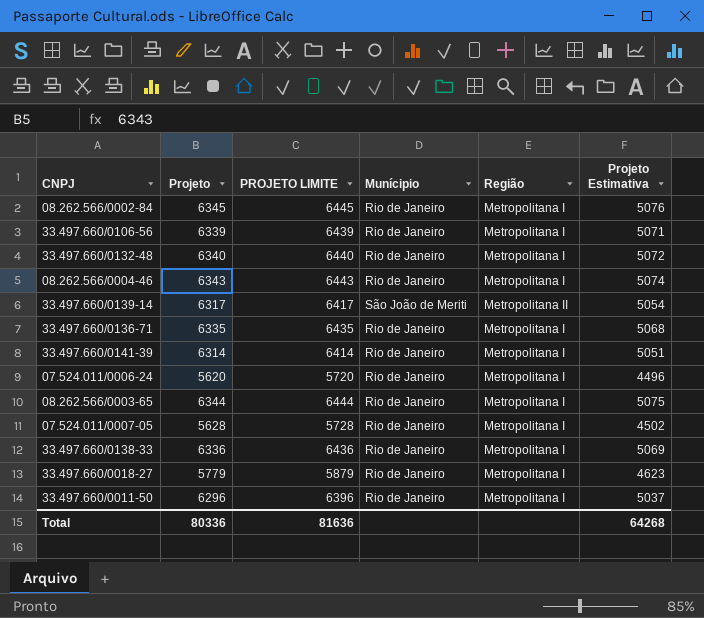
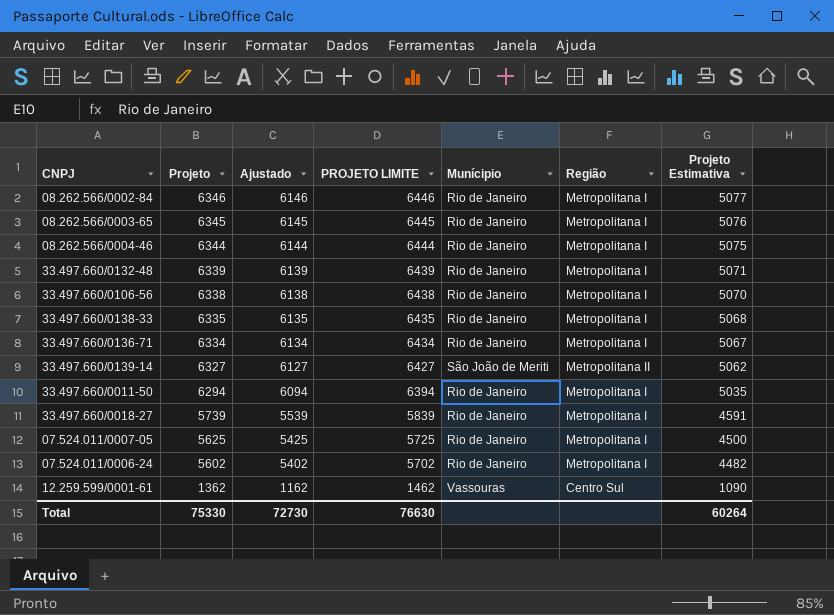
row order: none -> Projeto descending
column Ajustado | formula: none -> [Projeto] - 200
row 33.497.660/0141-39: 6314 | 6414 | Rio de Janeiro | Metropolitana I | 5051 -> none
08.262.566/0002-84 | Projeto: 6345 -> 6346
08.262.566/0002-84 | PROJETO LIMITE: 6445 -> 6446
08.262.566/0002-84 | Projeto Estimativa: 5076 -> 5077
08.262.566/0003-65 | Projeto: 6344 -> 6345
08.262.566/0003-65 | PROJETO LIMITE: 6444 -> 6445
08.262.566/0003-65 | Projeto Estimativa: 5075 -> 5076
08.262.566/0004-46 | Projeto: 6343 -> 6344
08.262.566/0004-46 | PROJETO LIMITE: 6443 -> 6444
08.262.566/0004-46 | Projeto Estimativa: 5074 -> 5075
33.497.660/0132-48 | Projeto: 6340 -> 6339
33.497.660/0132-48 | PROJETO LIMITE: 6440 -> 6439
33.497.660/0132-48 | Projeto Estimativa: 5072 -> 5071
33.497.660/0106-56 | Projeto: 6339 -> 6338
33.497.660/0106-56 | PROJETO LIMITE: 6439 -> 6438
33.497.660/0106-56 | Projeto Estimativa: 5071 -> 5070
33.497.660/0138-33 | Projeto: 6336 -> 6335
33.497.660/0138-33 | PROJETO LIMITE: 6436 -> 6435
33.497.660/0138-33 | Projeto Estimativa: 5069 -> 5068
33.497.660/0136-71 | Projeto: 6335 -> 6334
33.497.660/0136-71 | PROJETO LIMITE: 6435 -> 6434
33.497.660/0136-71 | Projeto Estimativa: 5068 -> 5067
33.497.660/0139-14 | Projeto: 6317 -> 6327
33.497.660/0139-14 | PROJETO LIMITE: 6417 -> 6427
33.497.660/0139-14 | Projeto Estimativa: 5054 -> 5062
33.497.660/0011-50 | Projeto: 6296 -> 6294
33.497.660/0011-50 | PROJETO LIMITE: 6396 -> 6394
33.497.660/0011-50 | Projeto Estimativa: 5037 -> 5035
33.497.660/0018-27 | Projeto: 5779 -> 5739
33.497.660/0018-27 | PROJETO LIMITE: 5879 -> 5839
33.497.660/0018-27 | Projeto Estimativa: 4623 -> 4591
07.524.011/0007-05 | Projeto: 5628 -> 5625
07.524.011/0007-05 | PROJETO LIMITE: 5728 -> 5725
07.524.011/0007-05 | Projeto Estimativa: 4502 -> 4500
07.524.011/0006-24 | Projeto: 5620 -> 5602
07.524.011/0006-24 | PROJETO LIMITE: 5720 -> 5702
07.524.011/0006-24 | Projeto Estimativa: 4496 -> 4482
row 12.259.599/0001-61: none -> 1362 | 1162 | 1462 | Vassouras | Centro Sul | 1090
Total | Projeto: 80336 -> 75330
Total | PROJETO LIMITE: 81636 -> 76630
Total | Projeto Estimativa: 64268 -> 60264

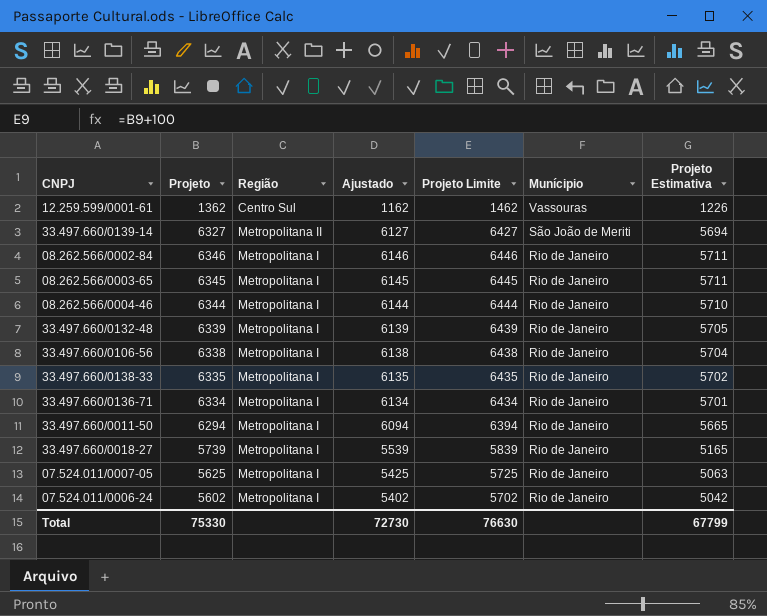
row order: Projeto descending -> Munícipio descending
column Região | position: 6 -> 3
column name: PROJETO LIMITE -> Projeto Limite
column Projeto Estimativa | formula: [Projeto] * 0,8 -> [Projeto] * 0,9
Total | Projeto Estimativa: 60264 -> 67799

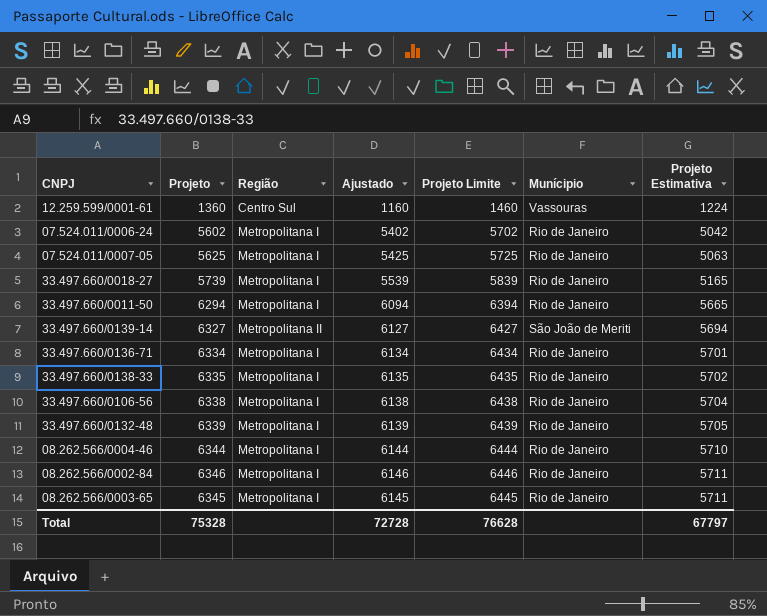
row order: Munícipio descending -> Projeto Estimativa ascending
12.259.599/0001-61 | Projeto: 1362 -> 1360
12.259.599/0001-61 | Ajustado: 1162 -> 1160
12.259.599/0001-61 | Projeto Limite: 1462 -> 1460
12.259.599/0001-61 | Projeto Estimativa: 1226 -> 1224
Total | Projeto: 75330 -> 75328
Total | Ajustado: 72730 -> 72728
Total | Projeto Limite: 76630 -> 76628
Total | Projeto Estimativa: 67799 -> 67797

